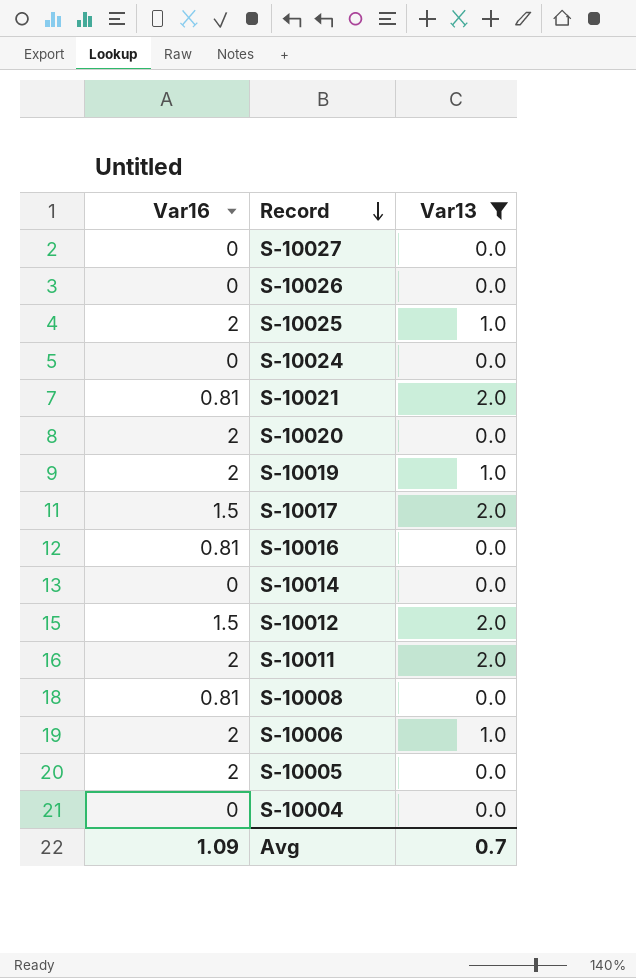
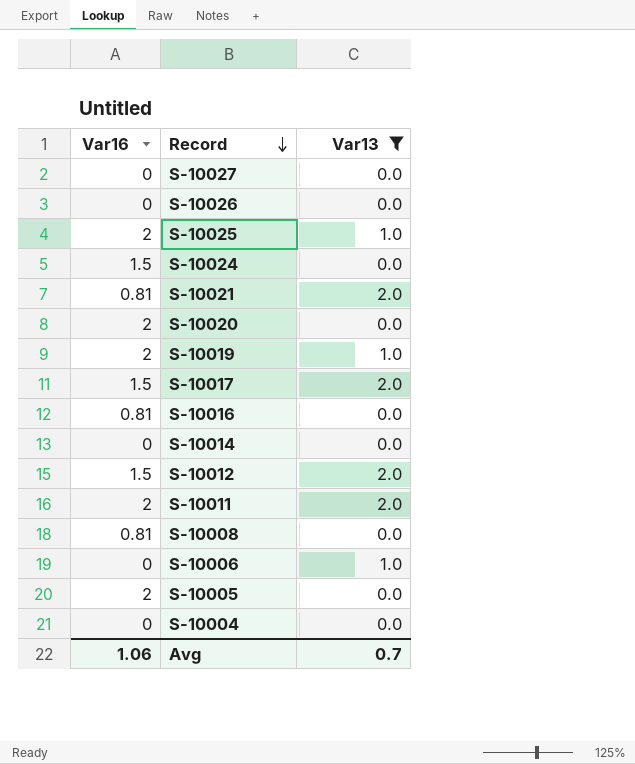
S-10024 | Var16: 0 -> 1.5
S-10006 | Var16: 2 -> 0
Avg | Var16: 1.09 -> 1.06

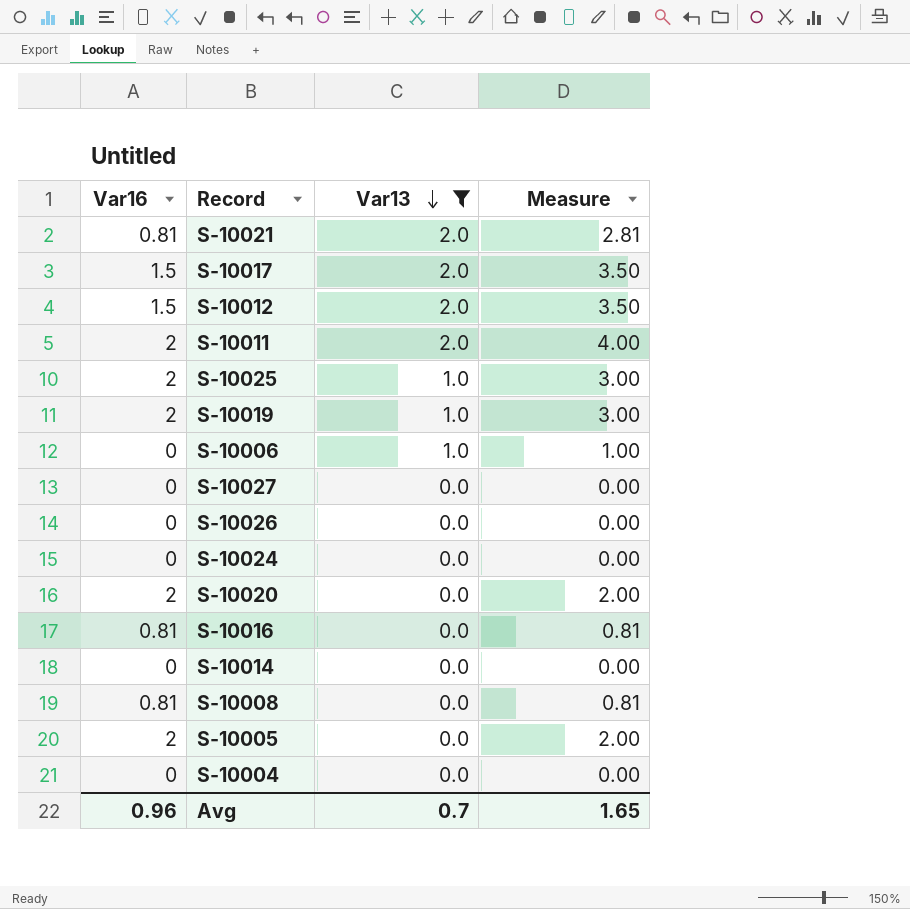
row order: Record descending -> Var13 descending
column Measure | formula: none -> [Var16] + [Var13]
S-10024 | Var16: 1.5 -> 0
Avg | Var16: 1.06 -> 0.96

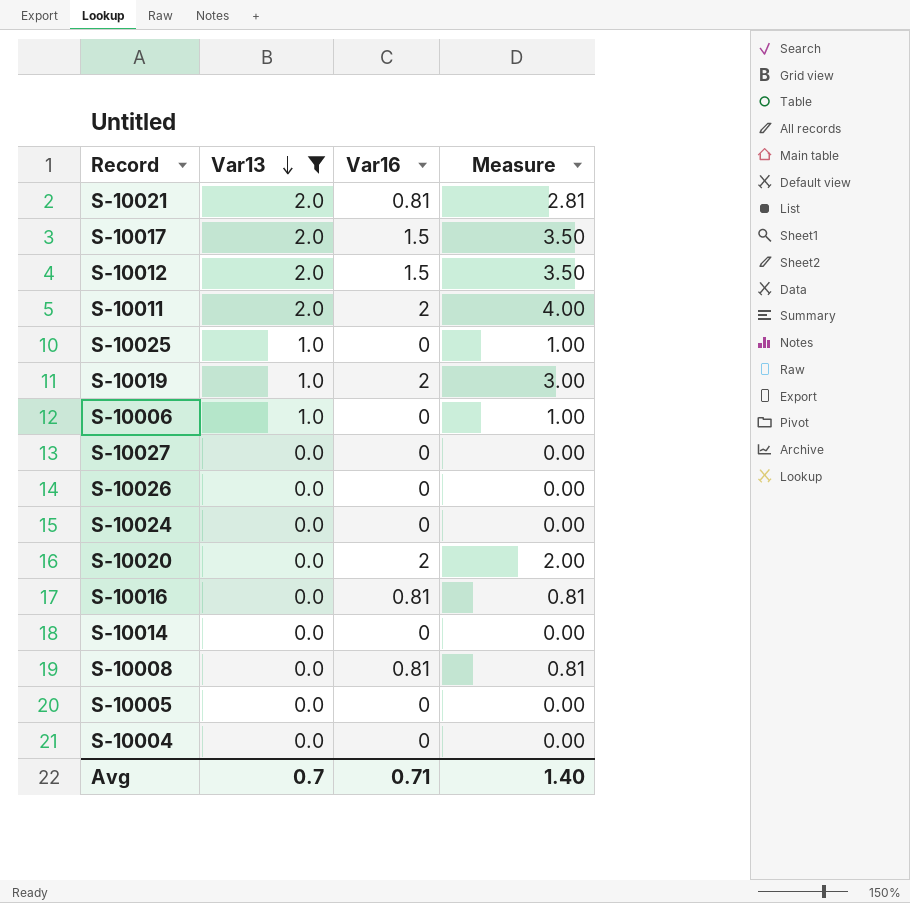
column Var16 | position: 1 -> 3
S-10025 | Var16: 2 -> 0
S-10025 | Measure: 3.00 -> 1.00
S-10005 | Var16: 2 -> 0
S-10005 | Measure: 2.00 -> 0.00
Avg | Var16: 0.96 -> 0.71
Avg | Measure: 1.65 -> 1.40

